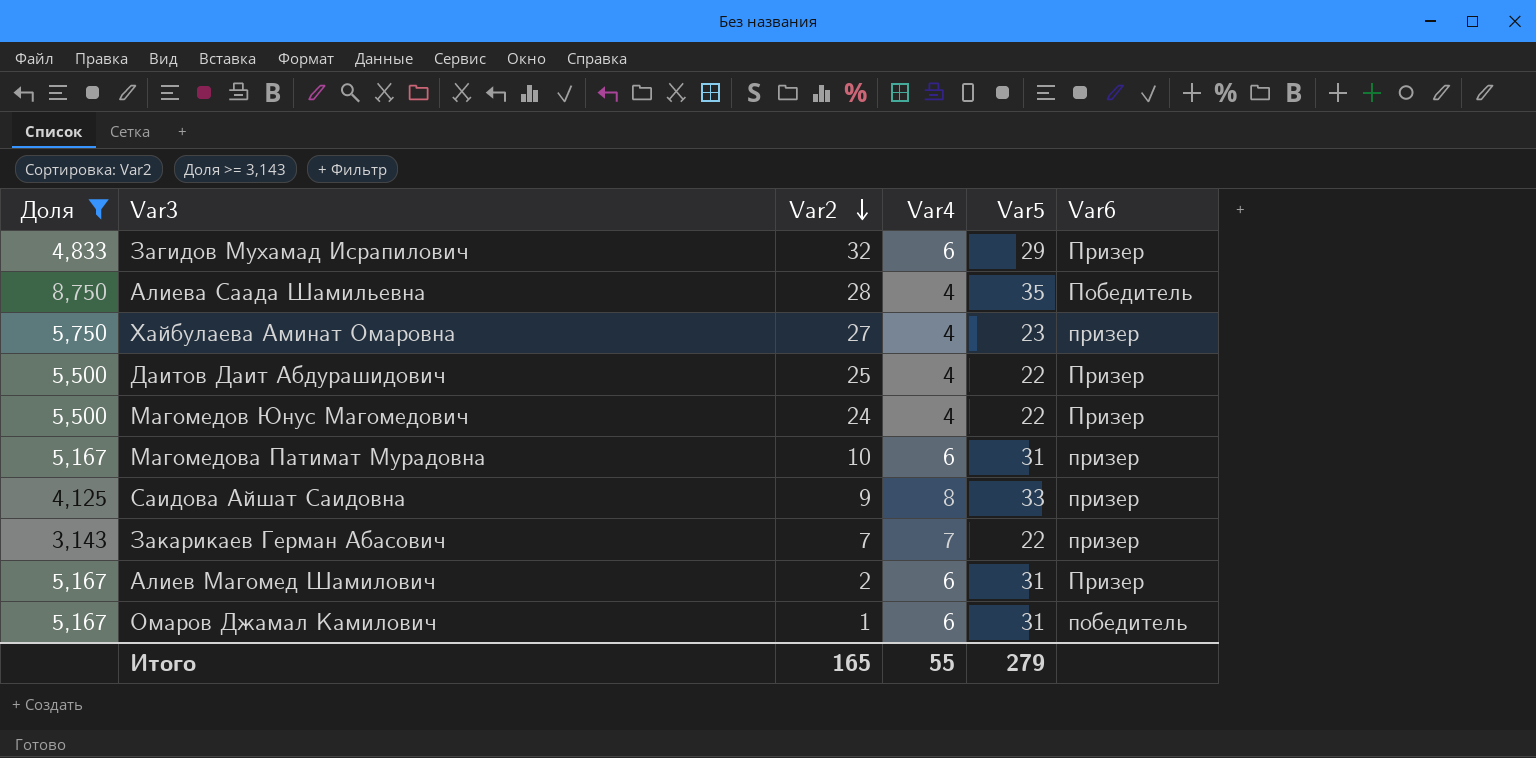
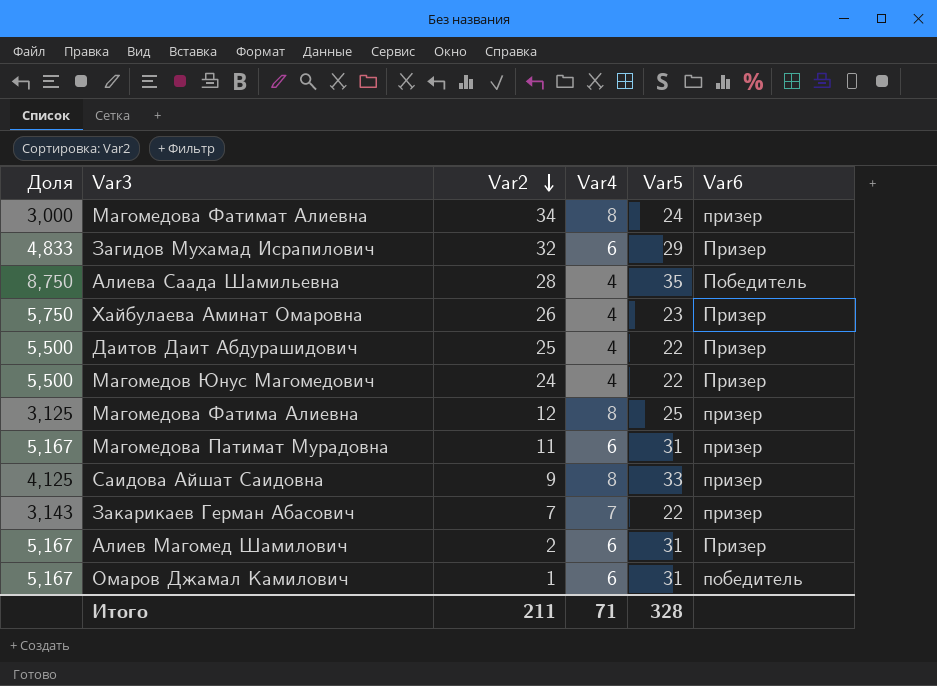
filter: Доля >= 3,143 -> none
Хайбулаева Аминат Омаровна | Var2: 27 -> 26
Хайбулаева Аминат Омаровна | Var6: призер -> Призер
Магомедова Патимат Мурадовна | Var2: 10 -> 11
Итого | Var2: 165 -> 211
Итого | Var4: 55 -> 71
Итого | Var5: 279 -> 328

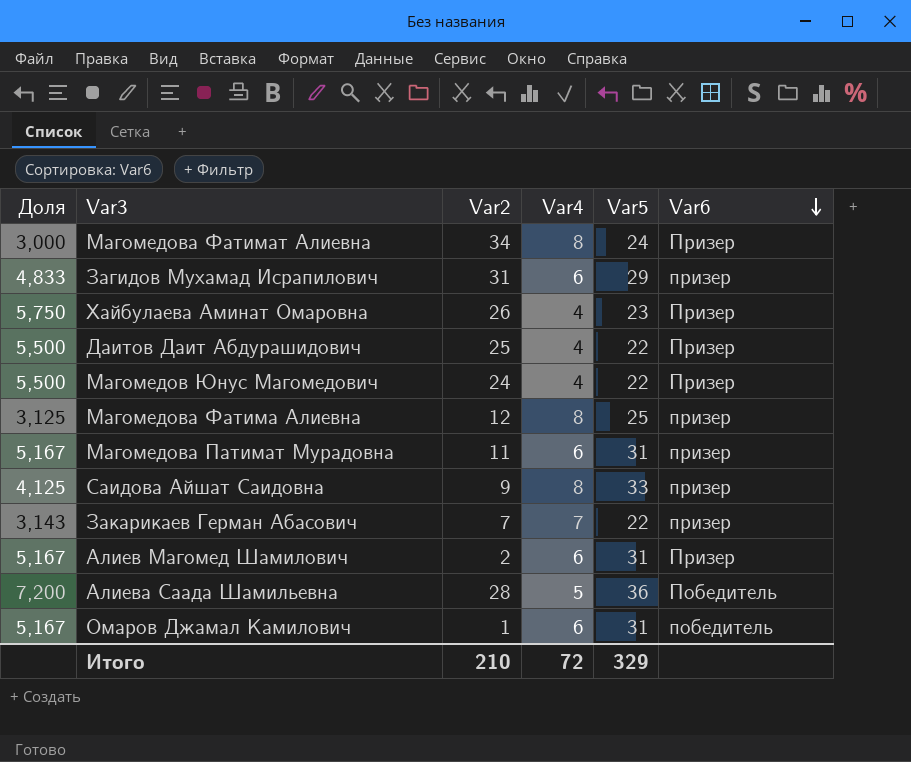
row order: Var2 descending -> Var6 descending
Магомедова Фатимат Алиевна | Var6: призер -> Призер
Загидов Мухамад Исрапилович | Var2: 32 -> 31
Загидов Мухамад Исрапилович | Var6: Призер -> призер
Алиева Саада Шамильевна | Доля: 8,750 -> 7,200
Алиева Саада Шамильевна | Var4: 4 -> 5
Алиева Саада Шамильевна | Var5: 35 -> 36
Итого | Var2: 211 -> 210
Итого | Var4: 71 -> 72
Итого | Var5: 328 -> 329

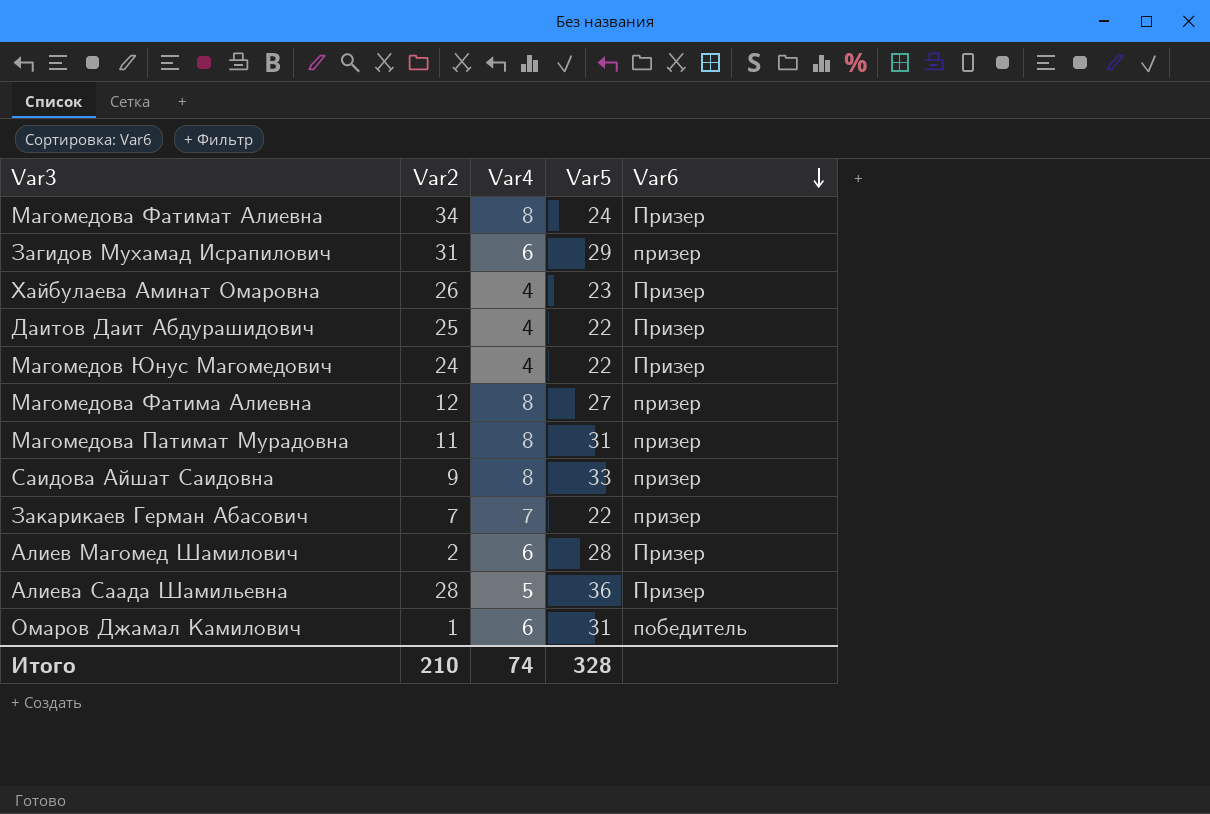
column Доля | formula: [Var5] / [Var4] -> none
Магомедова Фатима Алиевна | Var5: 25 -> 27
Магомедова Патимат Мурадовна | Var4: 6 -> 8
Алиев Магомед Шамилович | Var5: 31 -> 28
Алиева Саада Шамильевна | Var6: Победитель -> Призер
Итого | Var4: 72 -> 74
Итого | Var5: 329 -> 328

